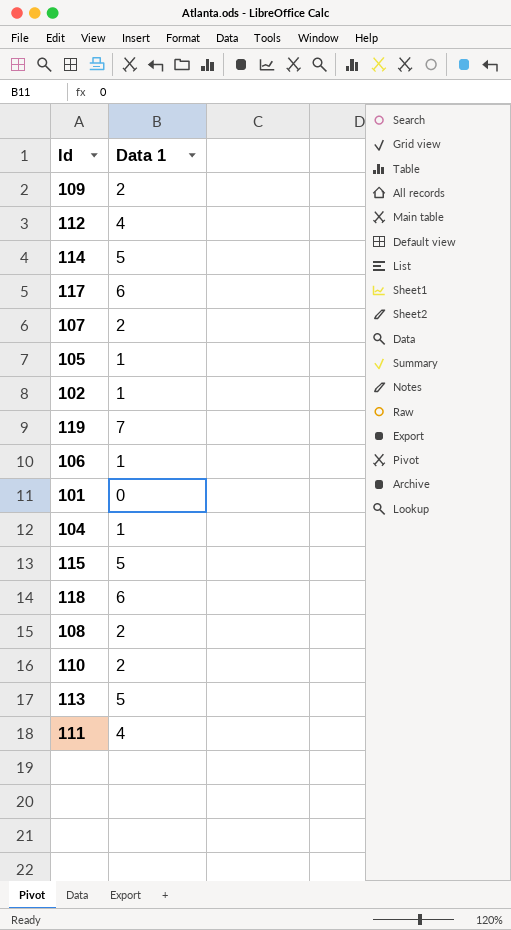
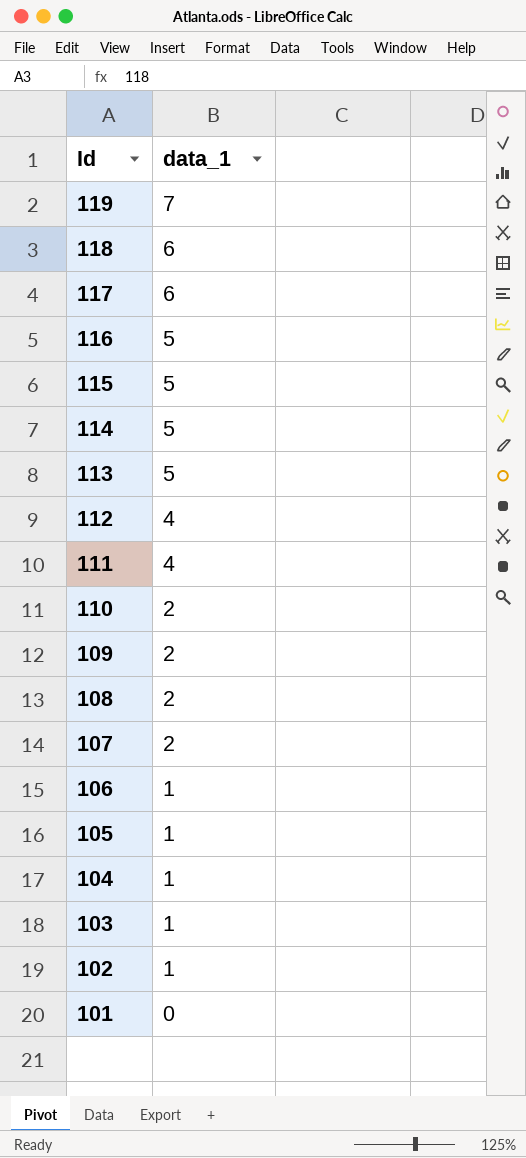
row order: none -> Id descending
column name: Data 1 -> data_1
row 116: none -> 5
row 103: none -> 1

